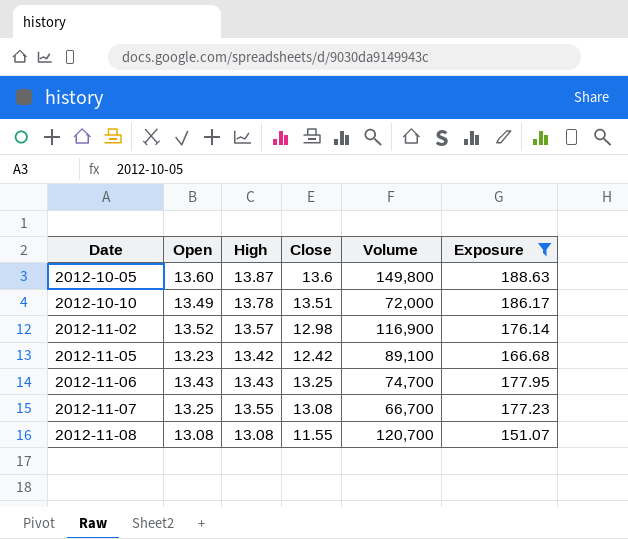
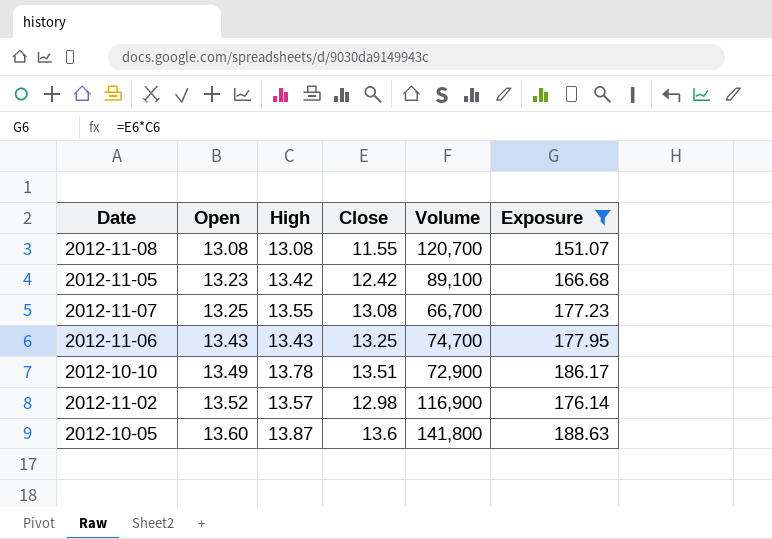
row order: Date ascending -> Open ascending
2012-10-10 | Volume: 72,000 -> 72,900
2012-10-05 | Volume: 149,800 -> 141,800

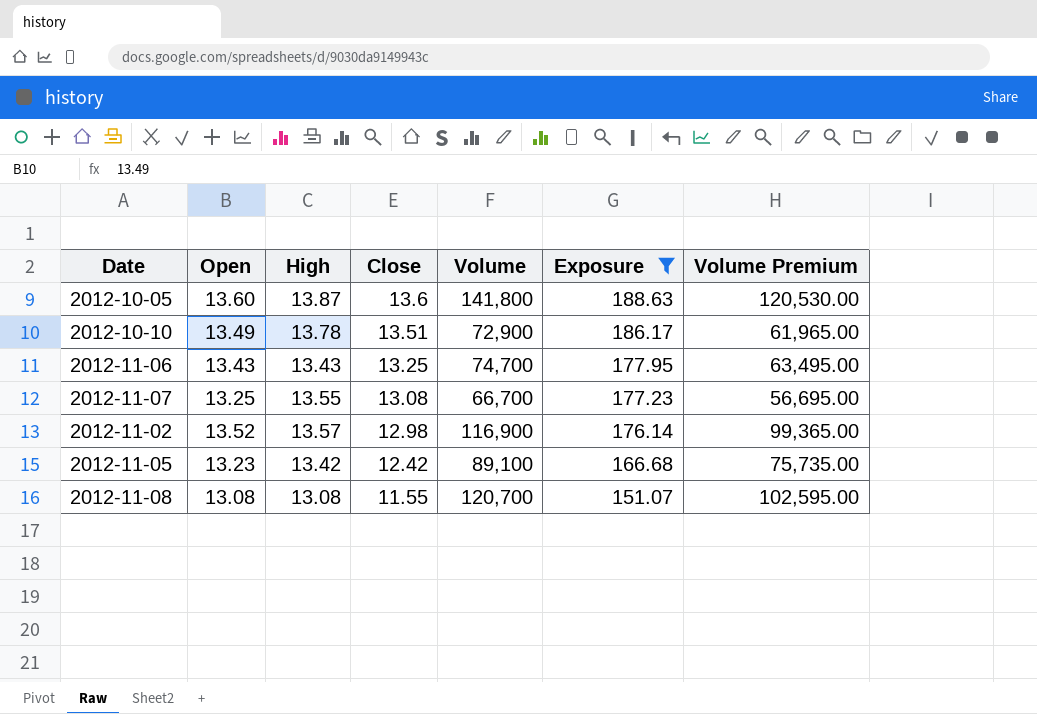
row order: Open ascending -> Close descending
column Volume Premium | formula: none -> [Volume] * 0.85

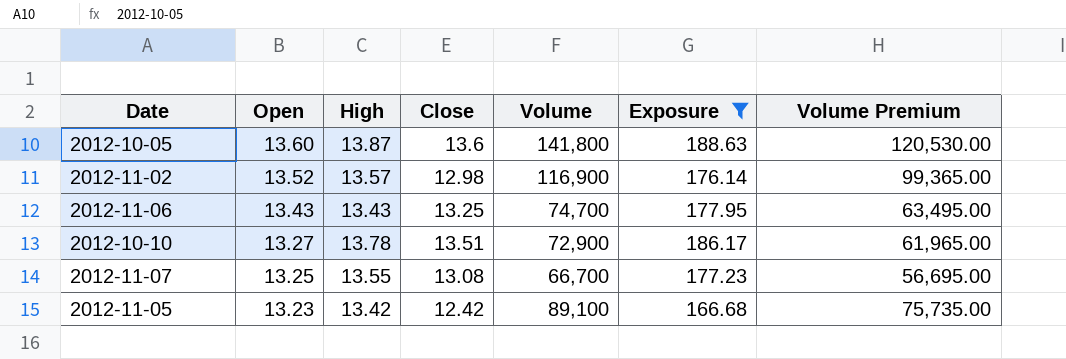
row order: Close descending -> Open descending
row 2012-11-08: 13.08 | 13.08 | 11.55 | 120,700 | 151.07 | 102,595.00 -> none
2012-10-10 | Open: 13.49 -> 13.27

